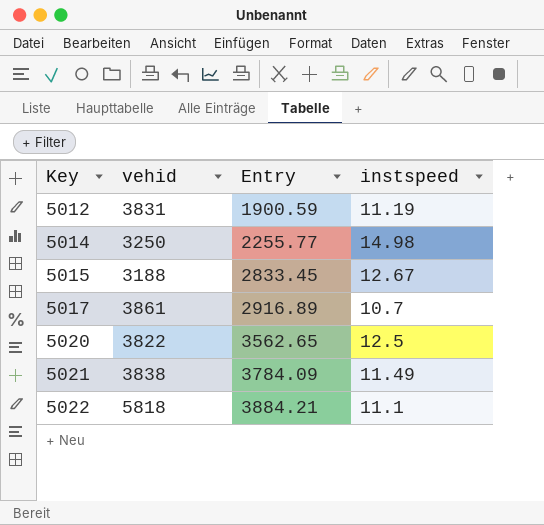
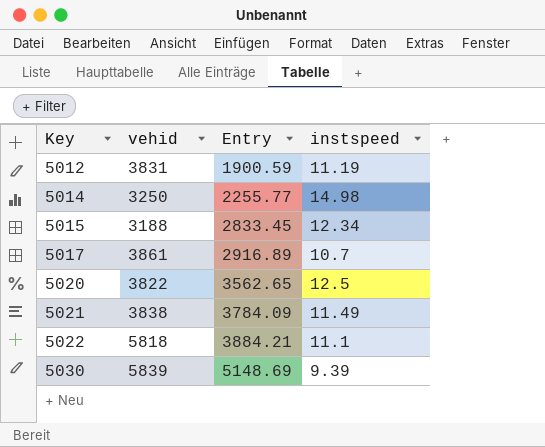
5015 | instspeed: 12.67 -> 12.34
row 5030: none -> 5839 | 5148.69 | 9.39

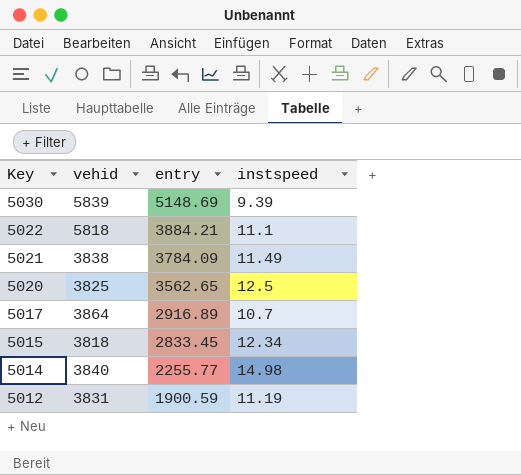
row order: Key ascending -> Key descending
column name: Entry -> entry
5020 | vehid: 3822 -> 3825
5017 | vehid: 3861 -> 3864
5015 | vehid: 3188 -> 3818
5014 | vehid: 3250 -> 3840

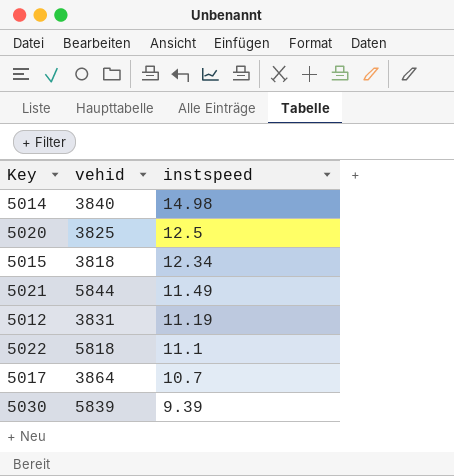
row order: Key descending -> instspeed descending
column entry | position: 3 -> none
5021 | vehid: 3838 -> 5844

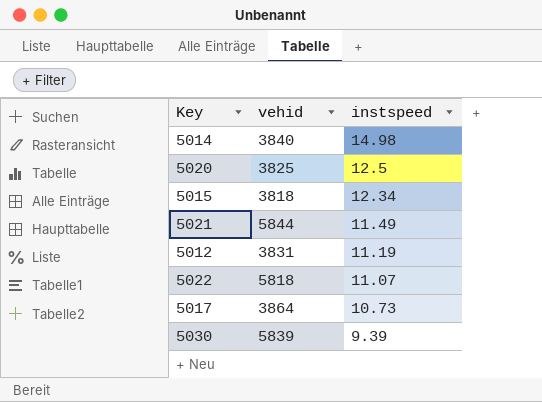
5022 | instspeed: 11.1 -> 11.07
5017 | instspeed: 10.7 -> 10.73

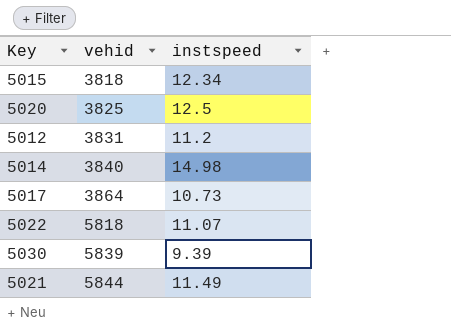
row order: instspeed descending -> vehid ascending
5012 | instspeed: 11.19 -> 11.2

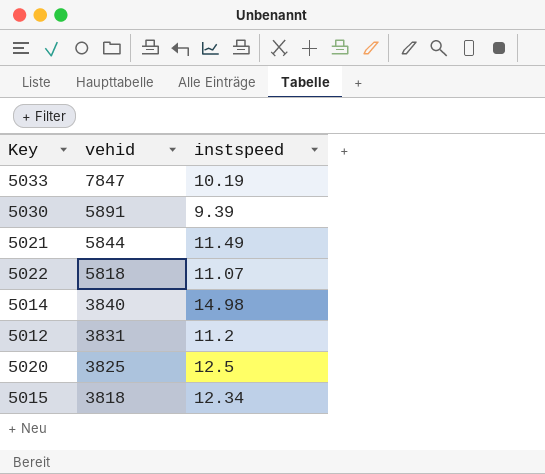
row order: vehid ascending -> vehid descending
row 5017: 3864 | 10.73 -> none
row 5033: none -> 7847 | 10.19
5030 | vehid: 5839 -> 5891

